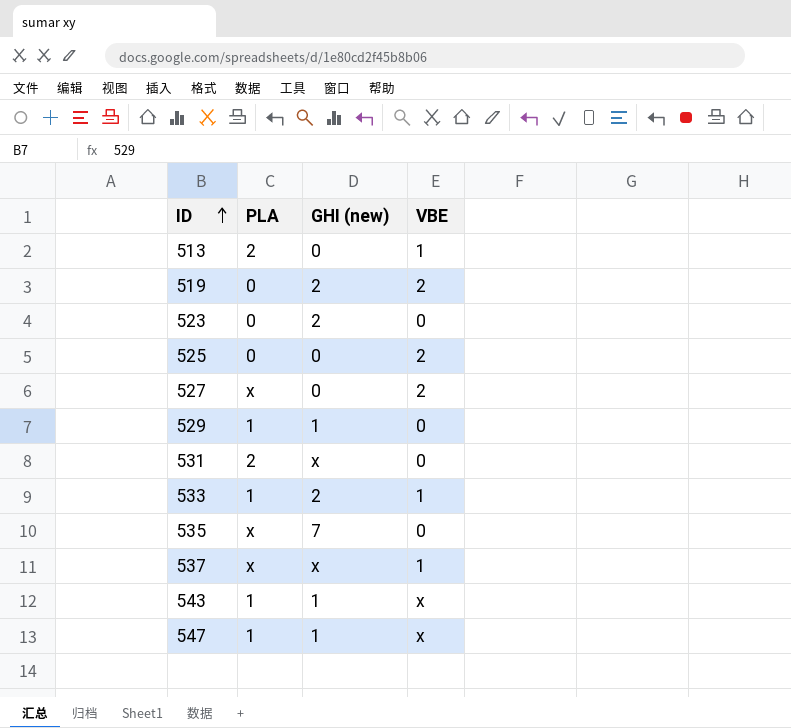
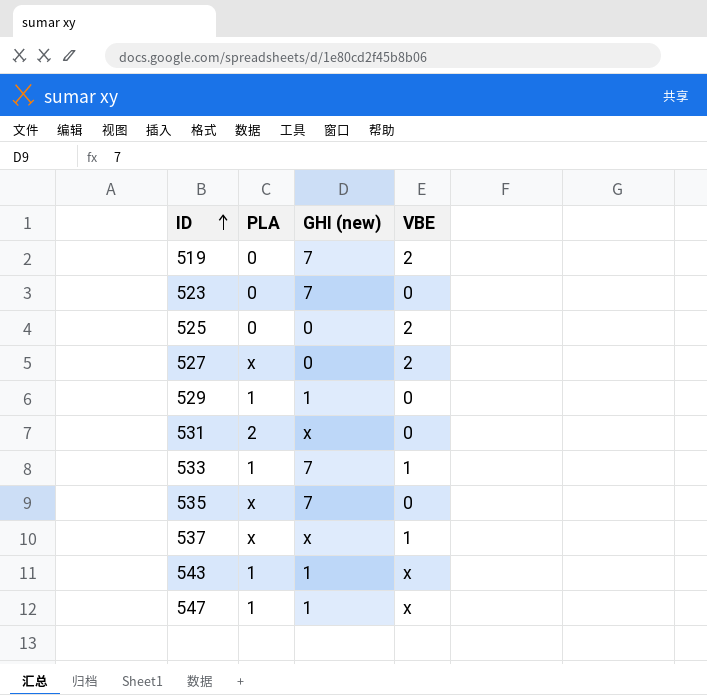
row 513: 2 | 0 | 1 -> none
519 | GHI (new): 2 -> 7
523 | GHI (new): 2 -> 7
533 | GHI (new): 2 -> 7

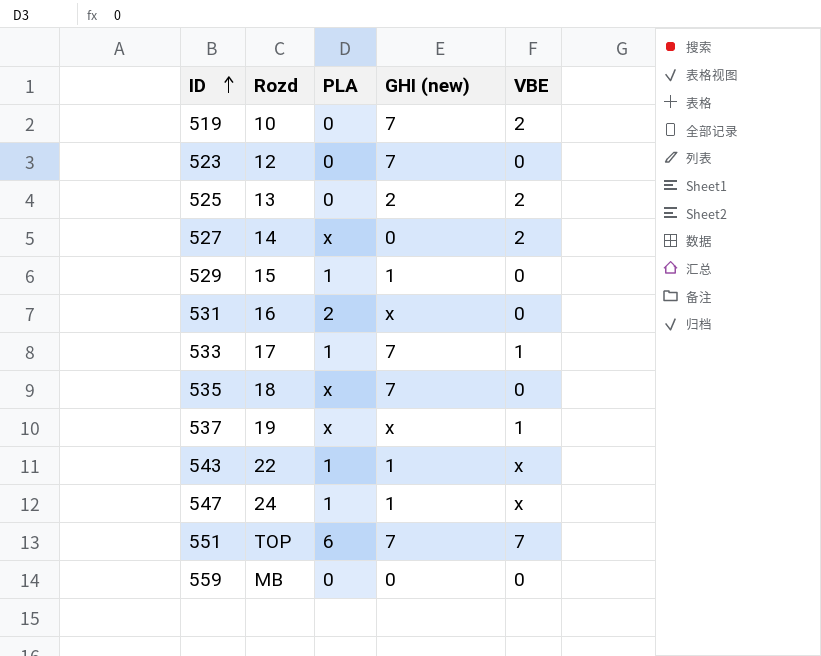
column Rozd | position: none -> 2
525 | GHI (new): 0 -> 2
row 551: none -> TOP | 6 | 7 | 7
row 559: none -> MB | 0 | 0 | 0

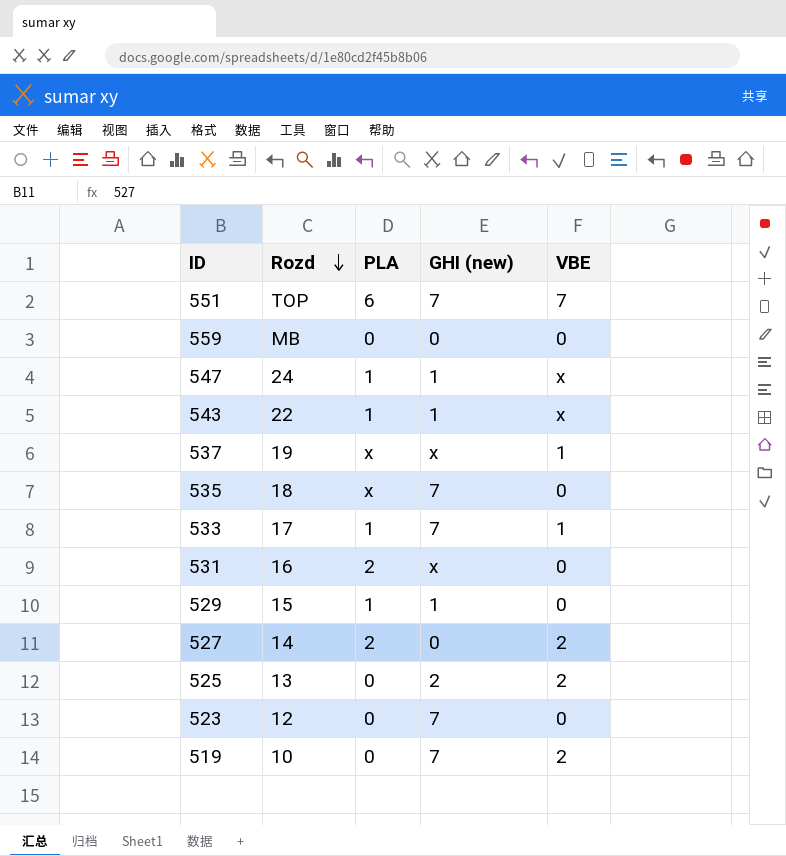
row order: ID ascending -> Rozd descending
527 | PLA: x -> 2

